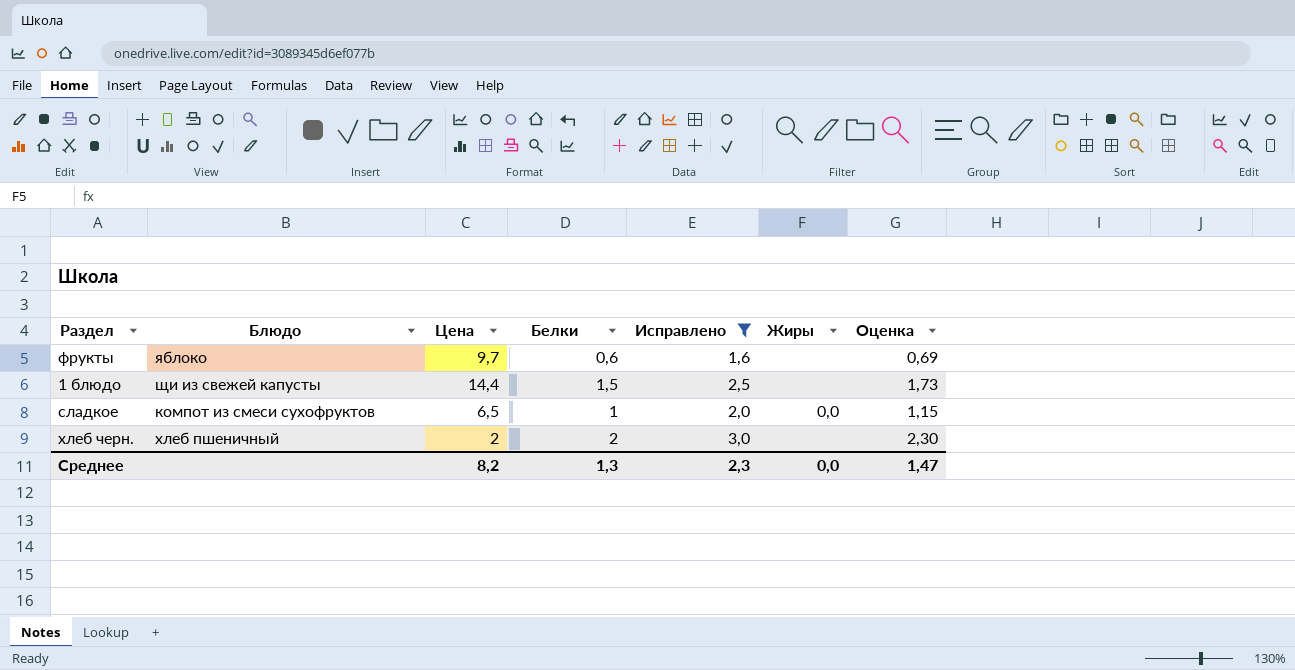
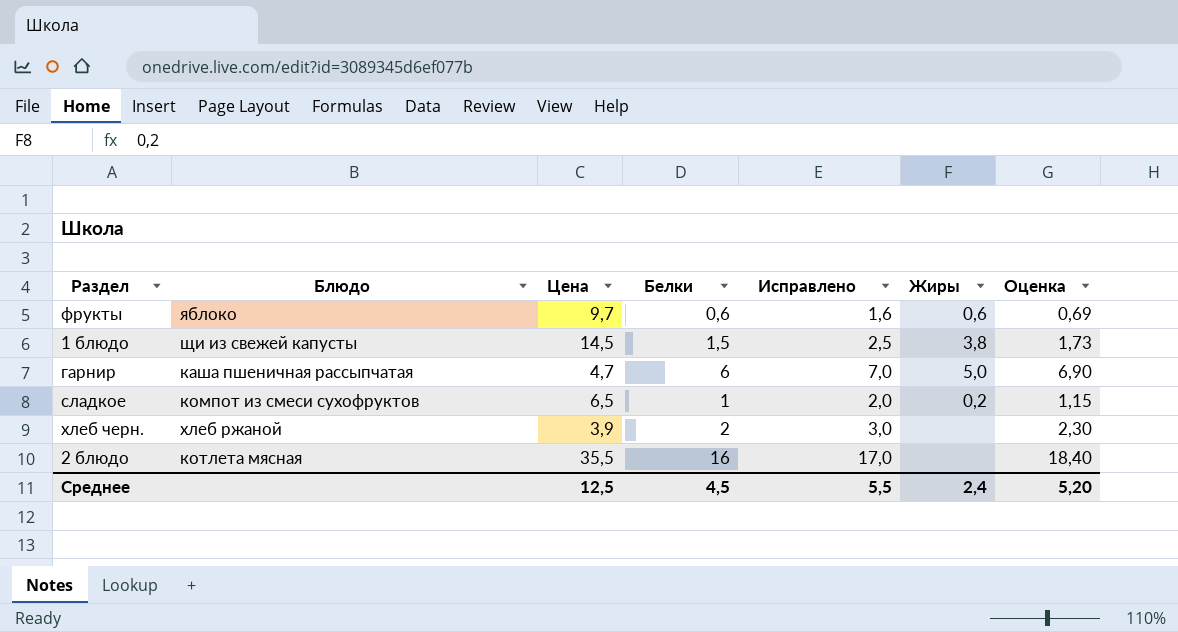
filter: Исправлено <= 3,0 -> none
фрукты | Жиры: none -> 0,6
1 блюдо | Цена: 14,4 -> 14,5
1 блюдо | Жиры: none -> 3,8
сладкое | Жиры: 0,0 -> 0,2
хлеб черн. | Блюдо: хлеб пшеничный -> хлеб ржаной
хлеб черн. | Цена: 2 -> 3,9
Среднее | Цена: 8,2 -> 12,5
Среднее | Белки: 1,3 -> 4,5
Среднее | Исправлено: 2,3 -> 5,5
Среднее | Жиры: 0,0 -> 2,4
Среднее | Оценка: 1,47 -> 5,20

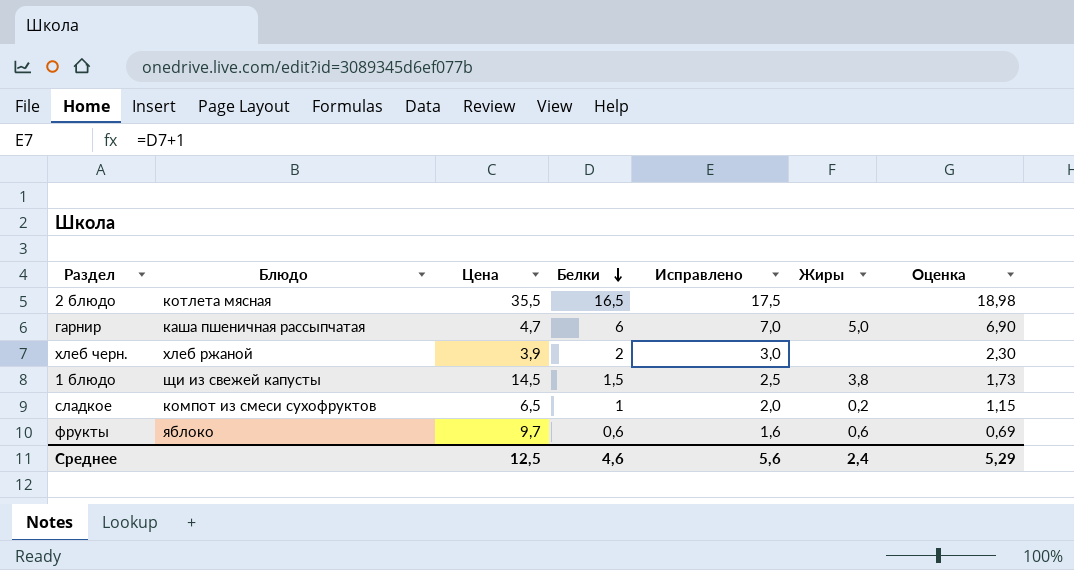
row order: none -> Белки descending
2 блюдо | Белки: 16 -> 16,5
2 блюдо | Исправлено: 17,0 -> 17,5
2 блюдо | Оценка: 18,40 -> 18,98
Среднее | Белки: 4,5 -> 4,6
Среднее | Исправлено: 5,5 -> 5,6
Среднее | Оценка: 5,20 -> 5,29

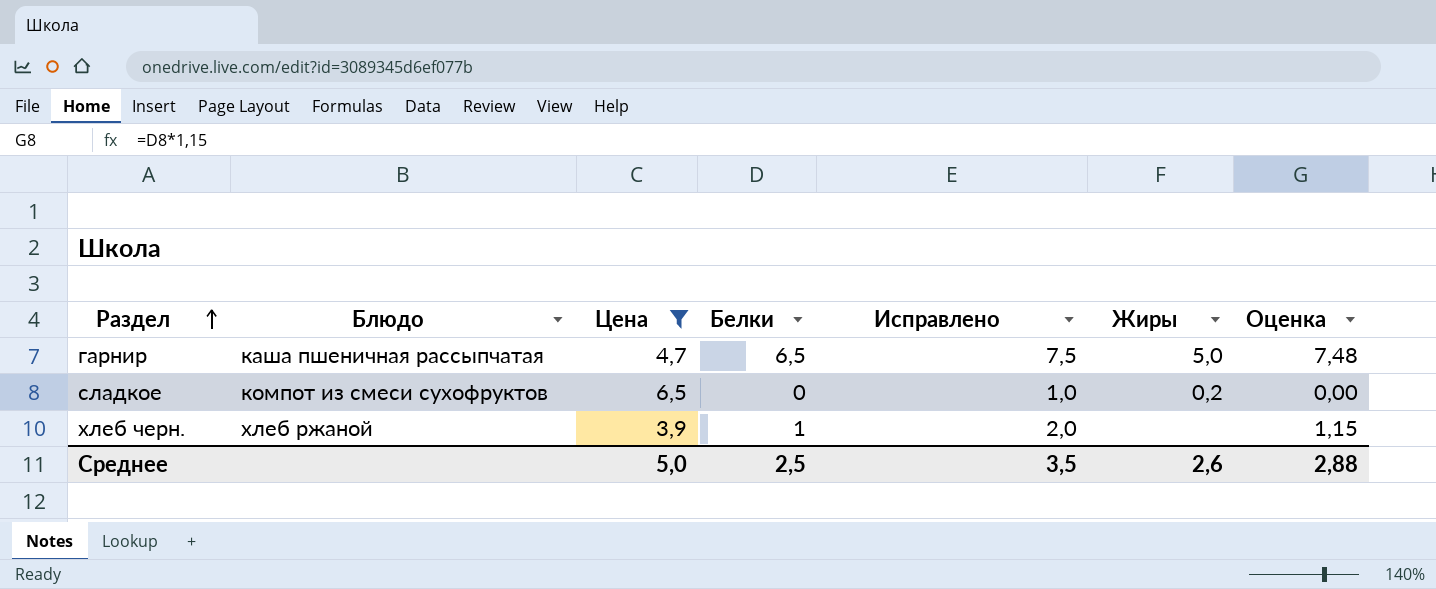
filter: none -> Цена <= 6,5
row order: Белки descending -> Раздел ascending
гарнир | Белки: 6 -> 6,5
гарнир | Исправлено: 7,0 -> 7,5
гарнир | Оценка: 6,90 -> 7,48
сладкое | Белки: 1 -> 0
сладкое | Исправлено: 2,0 -> 1,0
сладкое | Оценка: 1,15 -> 0,00
хлеб черн. | Белки: 2 -> 1
хлеб черн. | Исправлено: 3,0 -> 2,0
хлеб черн. | Оценка: 2,30 -> 1,15
Среднее | Цена: 12,5 -> 5,0
Среднее | Белки: 4,6 -> 2,5
Среднее | Исправлено: 5,6 -> 3,5
Среднее | Жиры: 2,4 -> 2,6
Среднее | Оценка: 5,29 -> 2,88

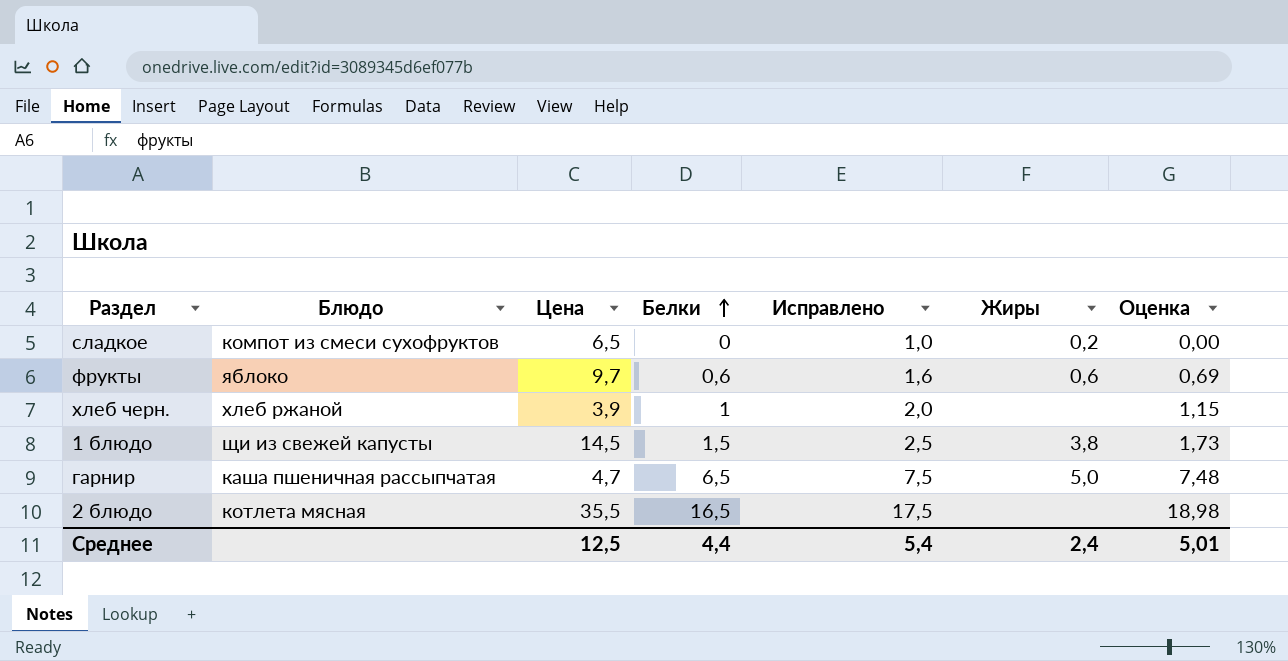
filter: Цена <= 6,5 -> none
row order: Раздел ascending -> Белки ascending
Среднее | Цена: 5,0 -> 12,5
Среднее | Белки: 2,5 -> 4,4
Среднее | Исправлено: 3,5 -> 5,4
Среднее | Жиры: 2,6 -> 2,4
Среднее | Оценка: 2,88 -> 5,01

